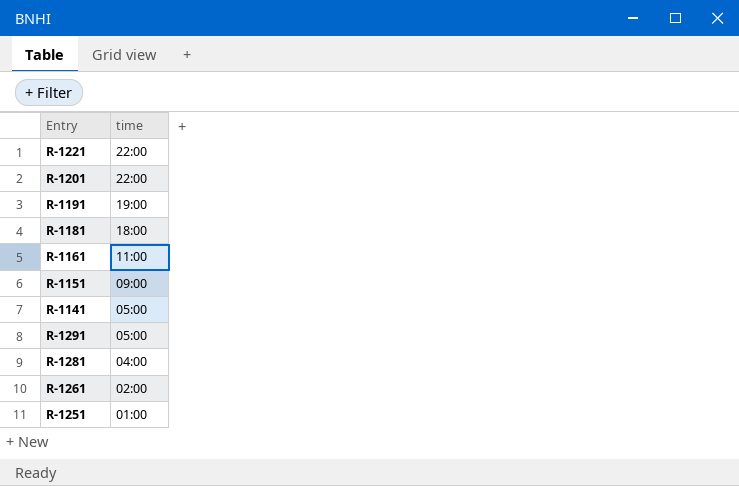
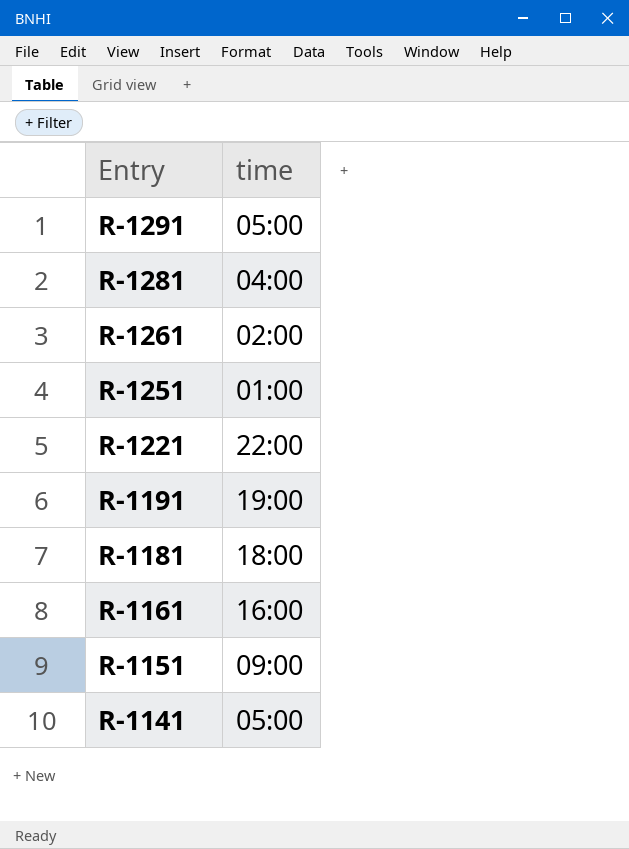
row order: time descending -> Entry descending
row R-1201: 22:00 -> none
R-1161 | time: 11:00 -> 16:00

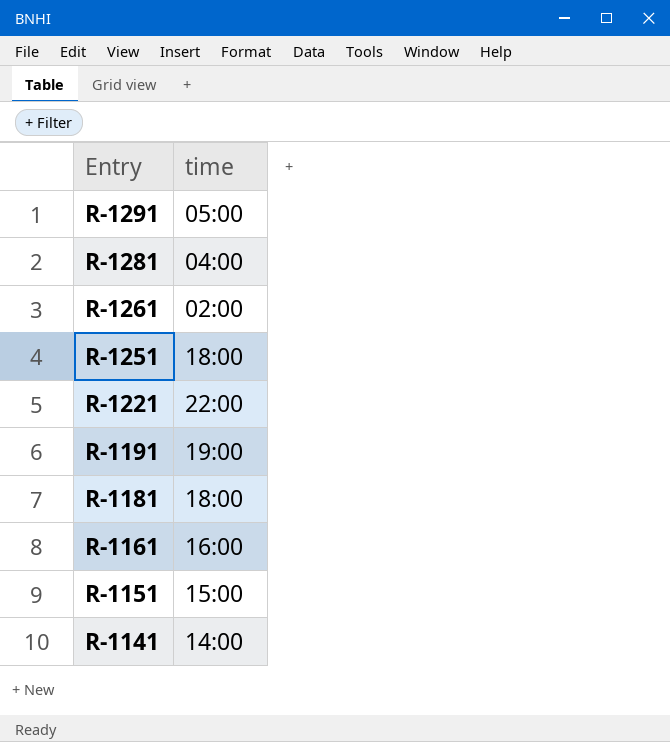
R-1251 | time: 01:00 -> 18:00
R-1151 | time: 09:00 -> 15:00
R-1141 | time: 05:00 -> 14:00

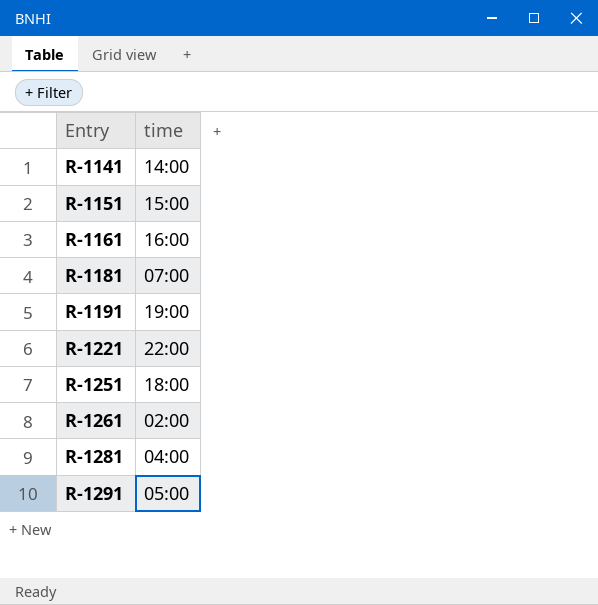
row order: Entry descending -> Entry ascending
R-1181 | time: 18:00 -> 07:00

